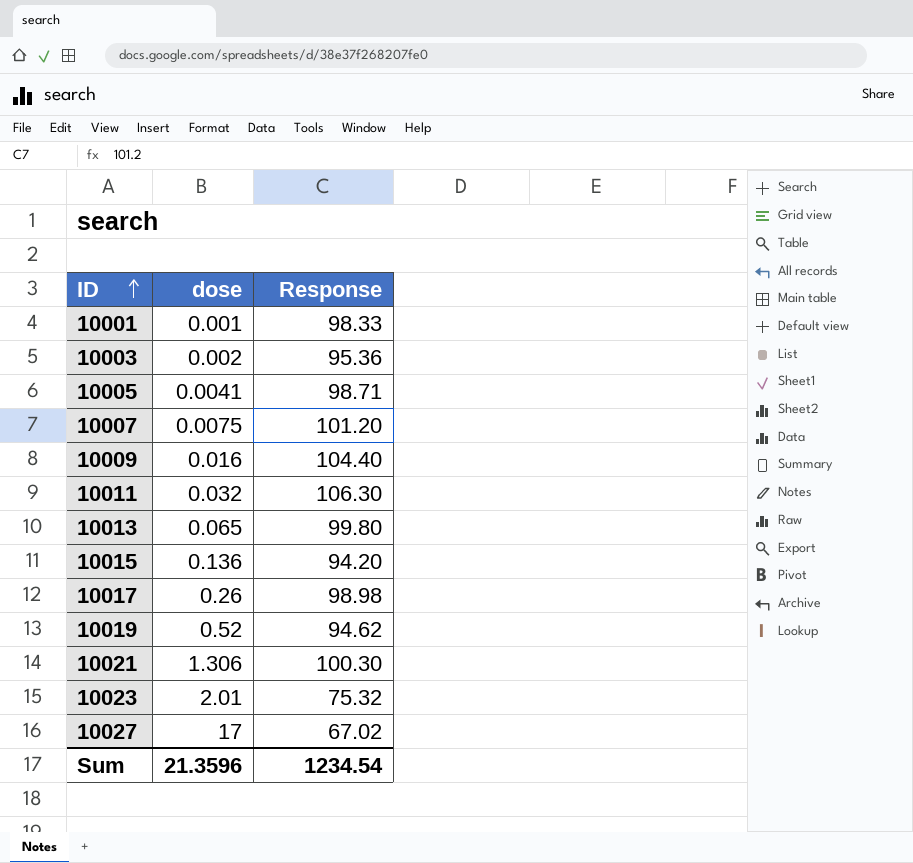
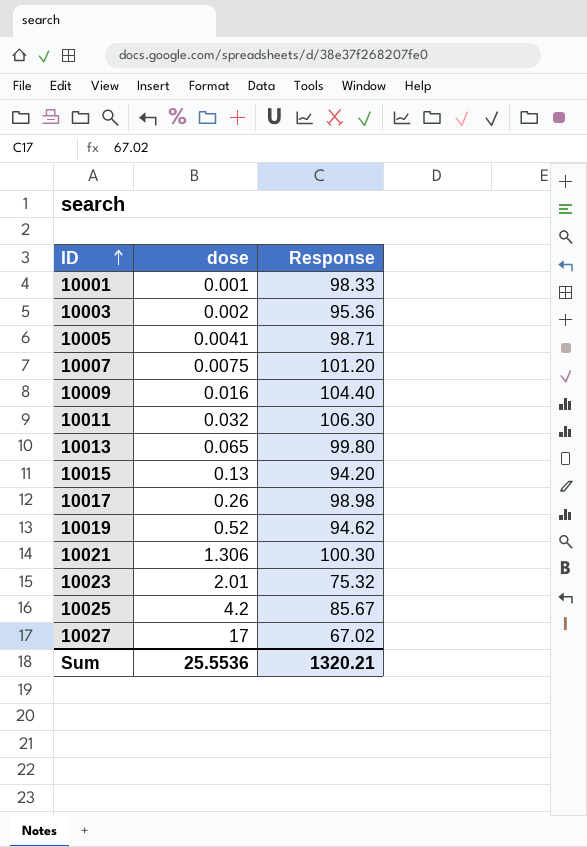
10015 | dose: 0.136 -> 0.13
row 10025: none -> 4.2 | 85.67
Sum | dose: 21.3596 -> 25.5536
Sum | Response: 1234.54 -> 1320.21

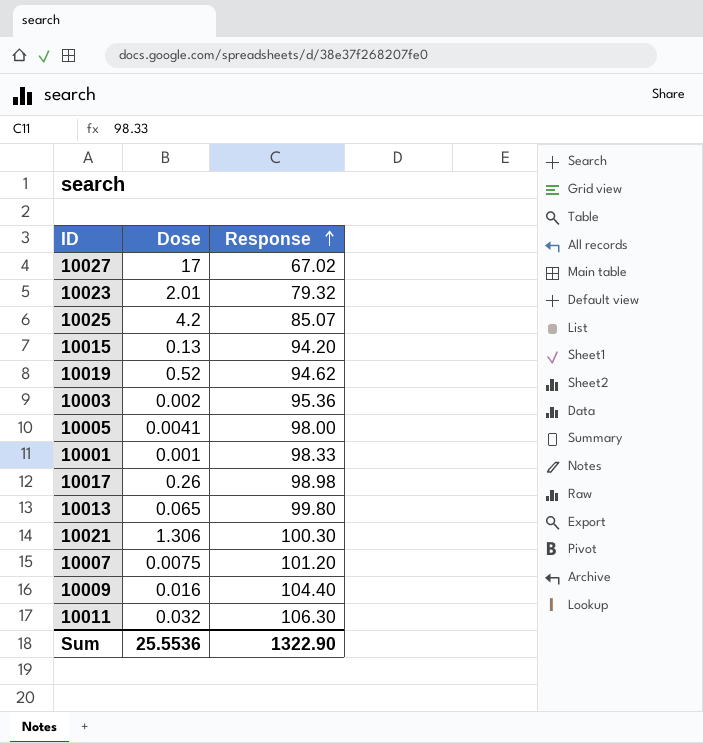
row order: ID ascending -> Response ascending
column name: dose -> Dose
10023 | Response: 75.32 -> 79.32
10025 | Response: 85.67 -> 85.07
10005 | Response: 98.71 -> 98.00
Sum | Response: 1320.21 -> 1322.90

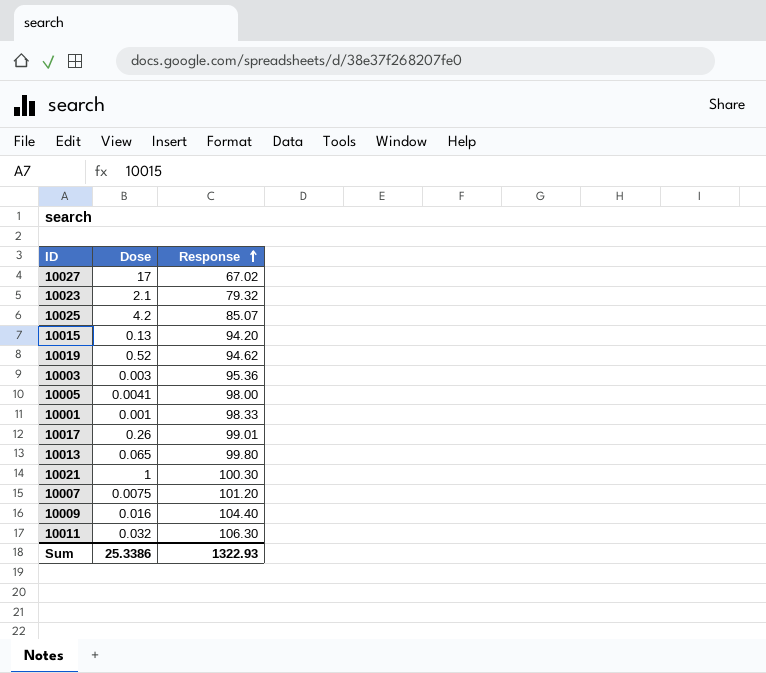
10023 | Dose: 2.01 -> 2.1
10003 | Dose: 0.002 -> 0.003
10017 | Response: 98.98 -> 99.01
10021 | Dose: 1.306 -> 1
Sum | Dose: 25.5536 -> 25.3386
Sum | Response: 1322.90 -> 1322.93

